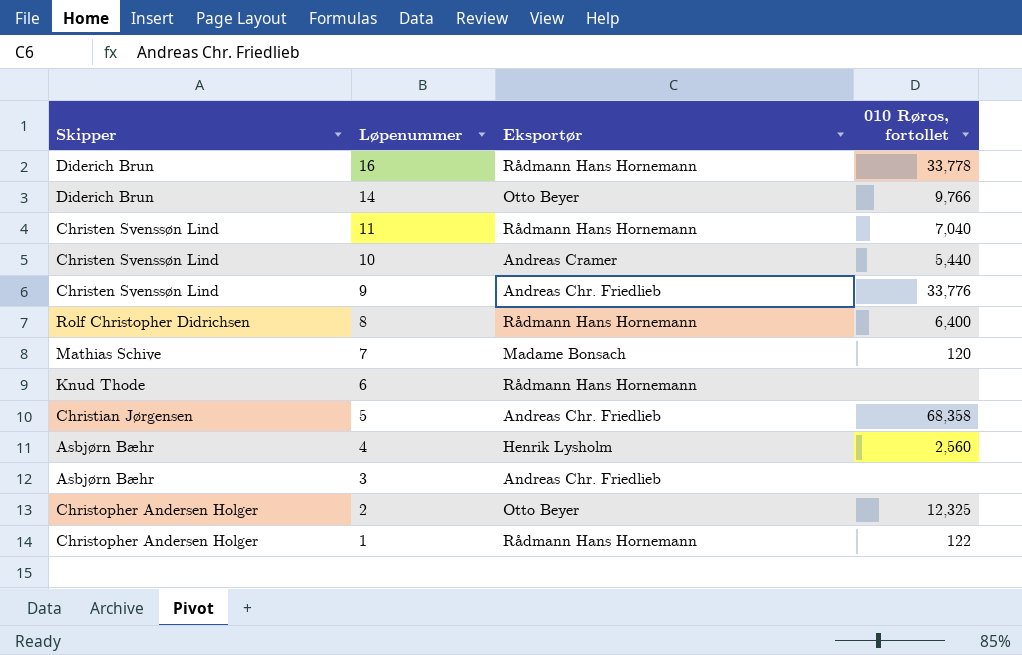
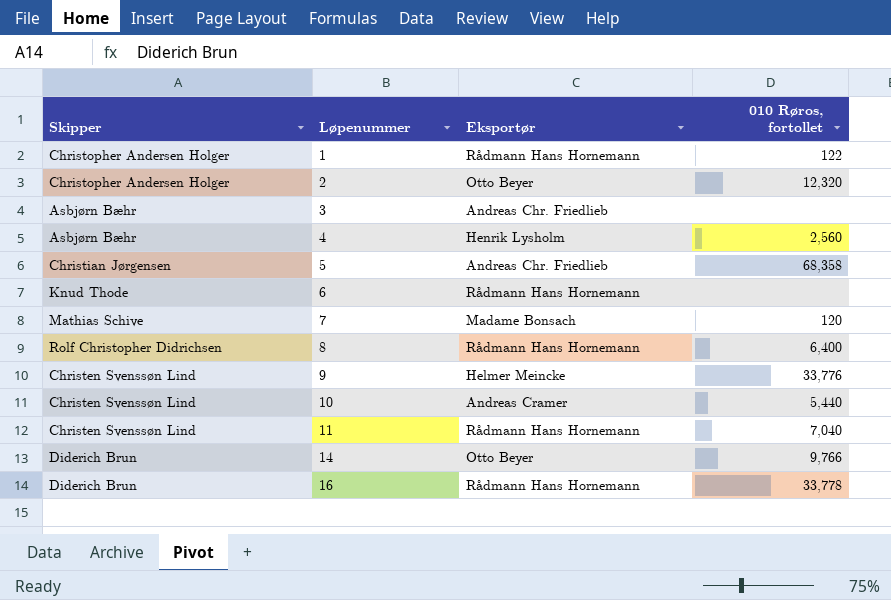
row order: Løpenummer descending -> Løpenummer ascending
2 | 010 Røros, fortollet: 12,325 -> 12,320
9 | Eksportør: Andreas Chr. Friedlieb -> Helmer Meincke

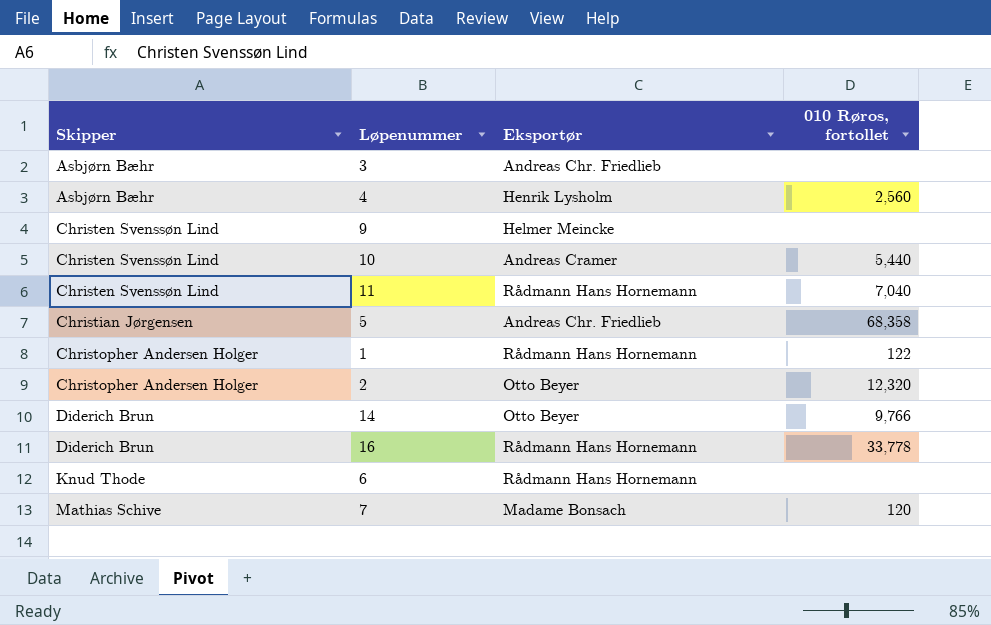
row order: Løpenummer ascending -> Skipper ascending
row 8: Rolf Christopher Didrichsen | Rådmann Hans Hornemann | 6,400 -> none
9 | 010 Røros, fortollet: 33,776 -> none

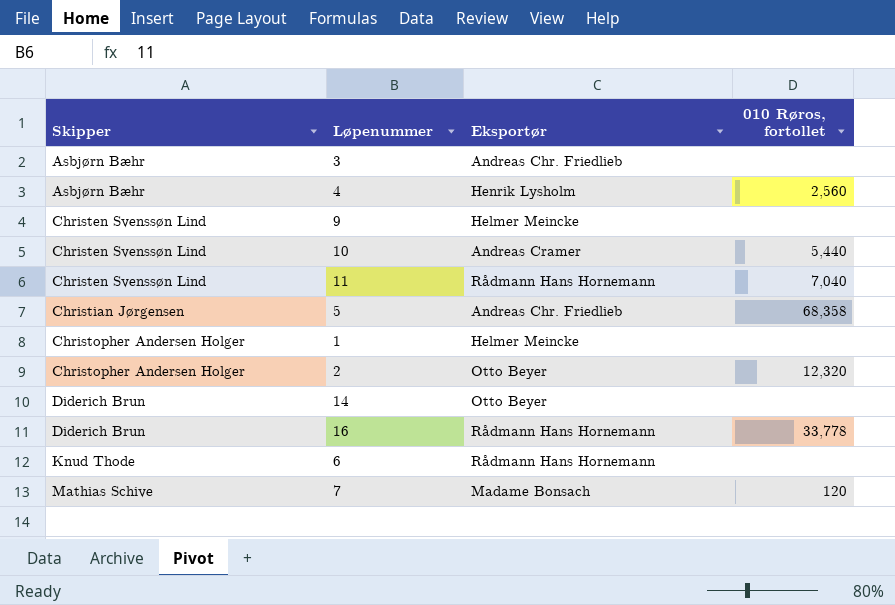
1 | Eksportør: Rådmann Hans Hornemann -> Helmer Meincke
1 | 010 Røros, fortollet: 122 -> none
14 | 010 Røros, fortollet: 9,766 -> none

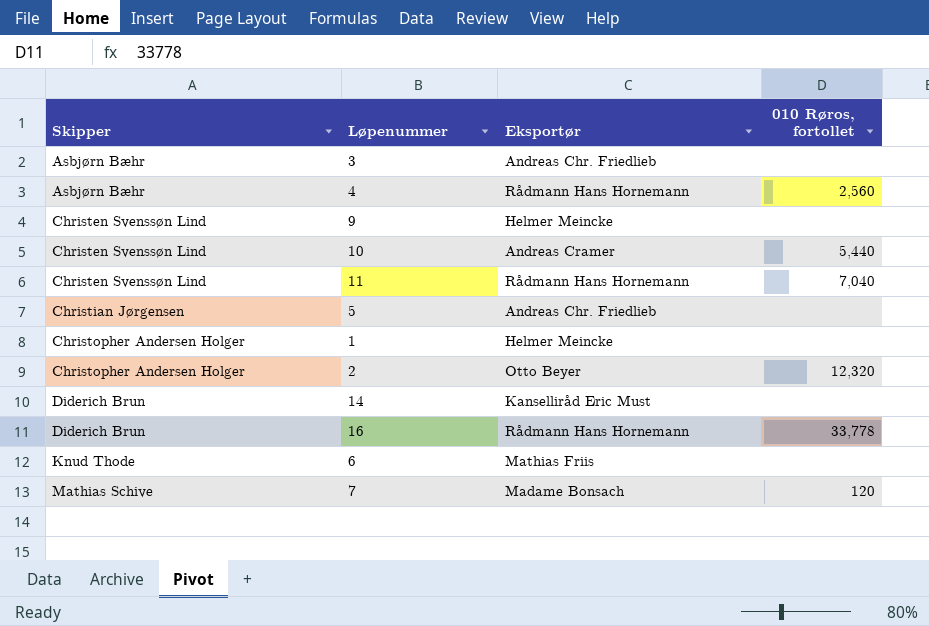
4 | Eksportør: Henrik Lysholm -> Rådmann Hans Hornemann
5 | 010 Røros, fortollet: 68,358 -> none
14 | Eksportør: Otto Beyer -> Kanselliråd Eric Must
6 | Eksportør: Rådmann Hans Hornemann -> Mathias Friis

